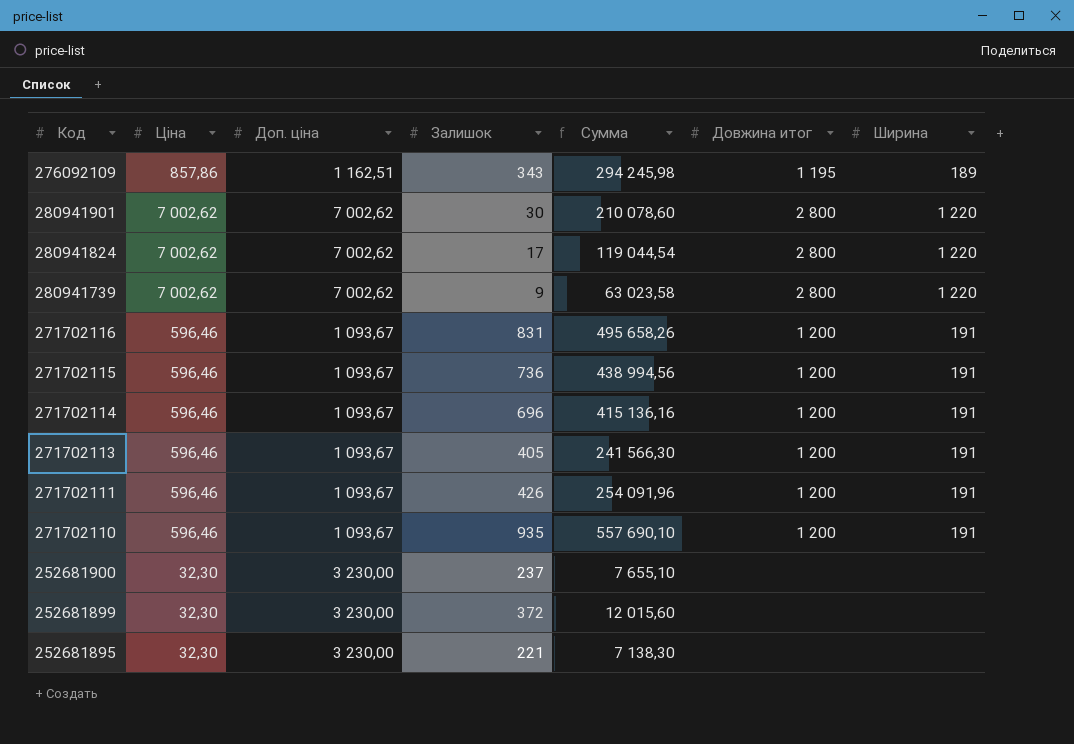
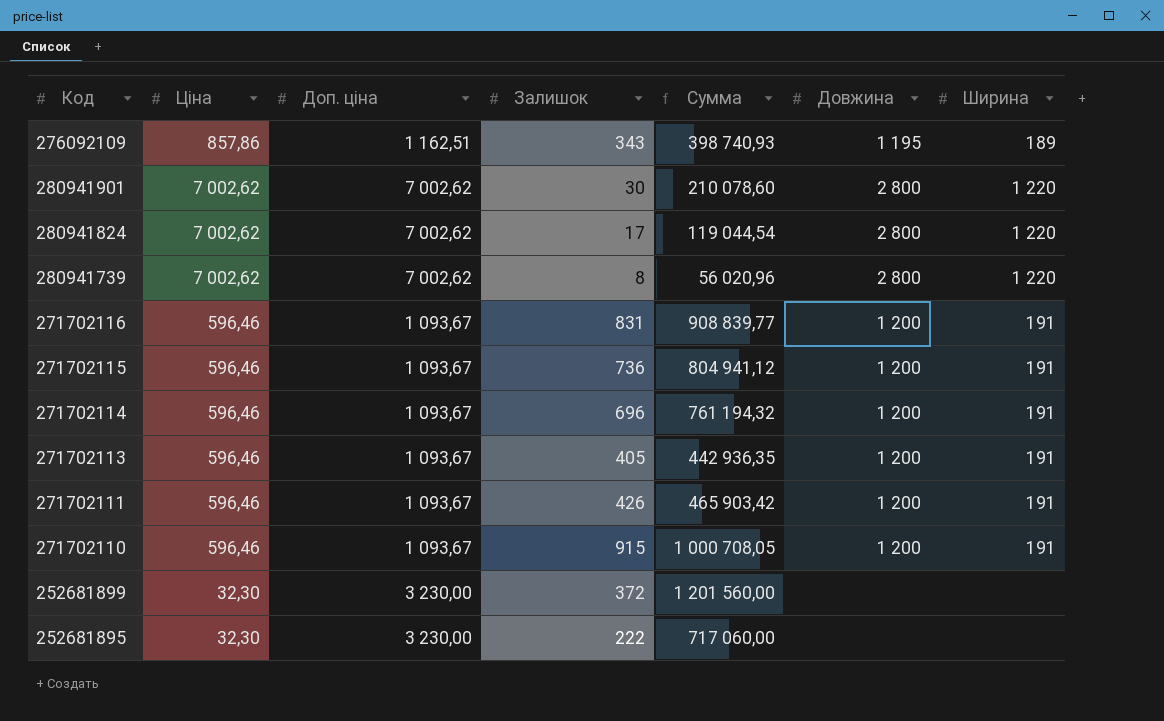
column Сумма | formula: [Ціна] * [Залишок] -> [Доп. ціна] * [Залишок]
column name: Довжина итог -> Довжина
row 252681900: 32,30 | 3 230,00 | 237 | 7 655,10 | none | none -> none
280941739 | Залишок: 9 -> 8
271702110 | Залишок: 935 -> 915
252681895 | Залишок: 221 -> 222

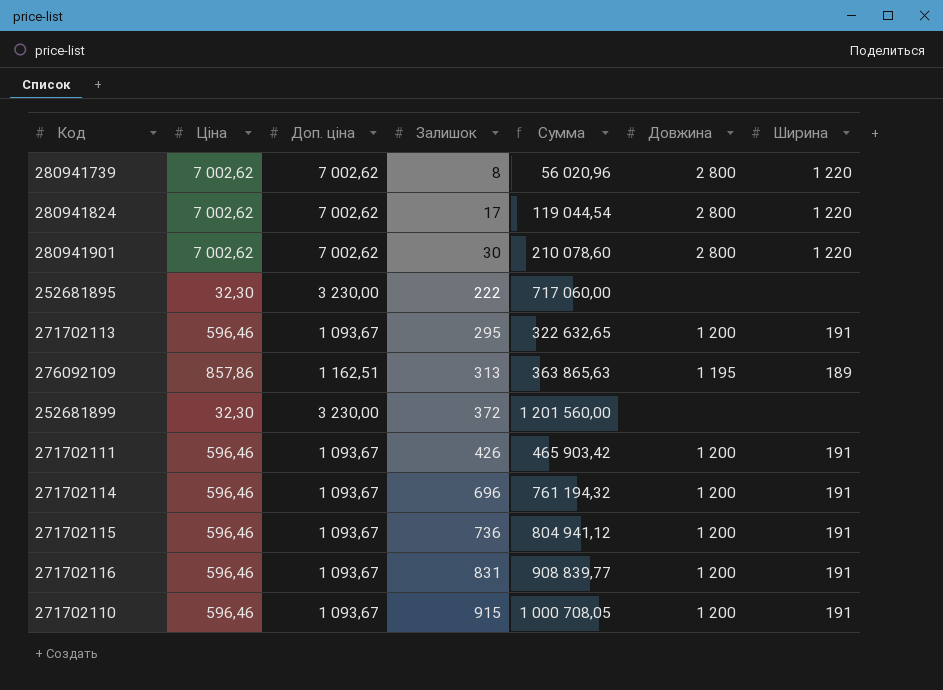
row order: none -> Залишок ascending
271702113 | Залишок: 405 -> 295
271702113 | Сумма: 442 936,35 -> 322 632,65
276092109 | Залишок: 343 -> 313
276092109 | Сумма: 398 740,93 -> 363 865,63

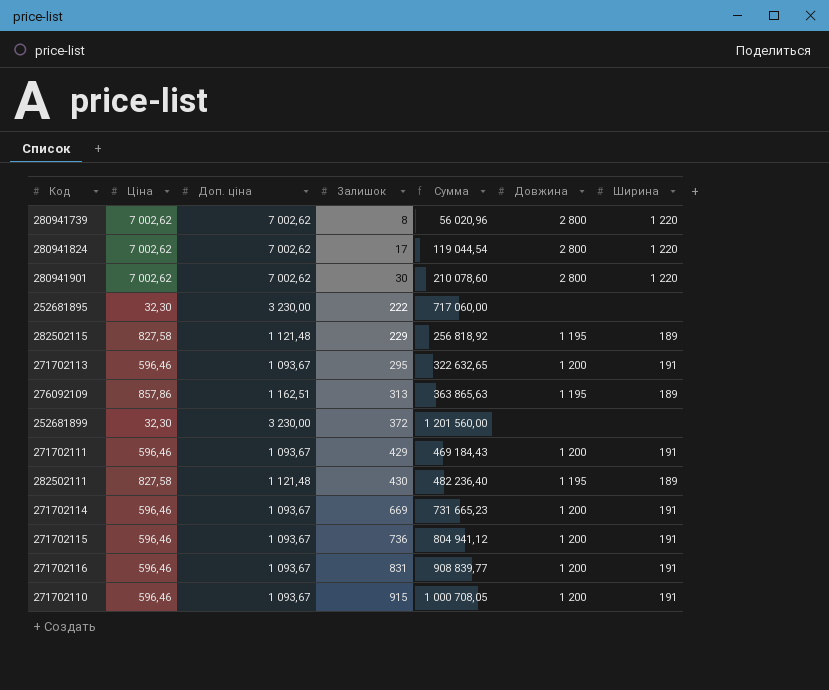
row 282502115: none -> 827,58 | 1 121,48 | 229 | 256 818,92 | 1 195 | 189
271702111 | Залишок: 426 -> 429
271702111 | Сумма: 465 903,42 -> 469 184,43
row 282502111: none -> 827,58 | 1 121,48 | 430 | 482 236,40 | 1 195 | 189
271702114 | Залишок: 696 -> 669
271702114 | Сумма: 761 194,32 -> 731 665,23

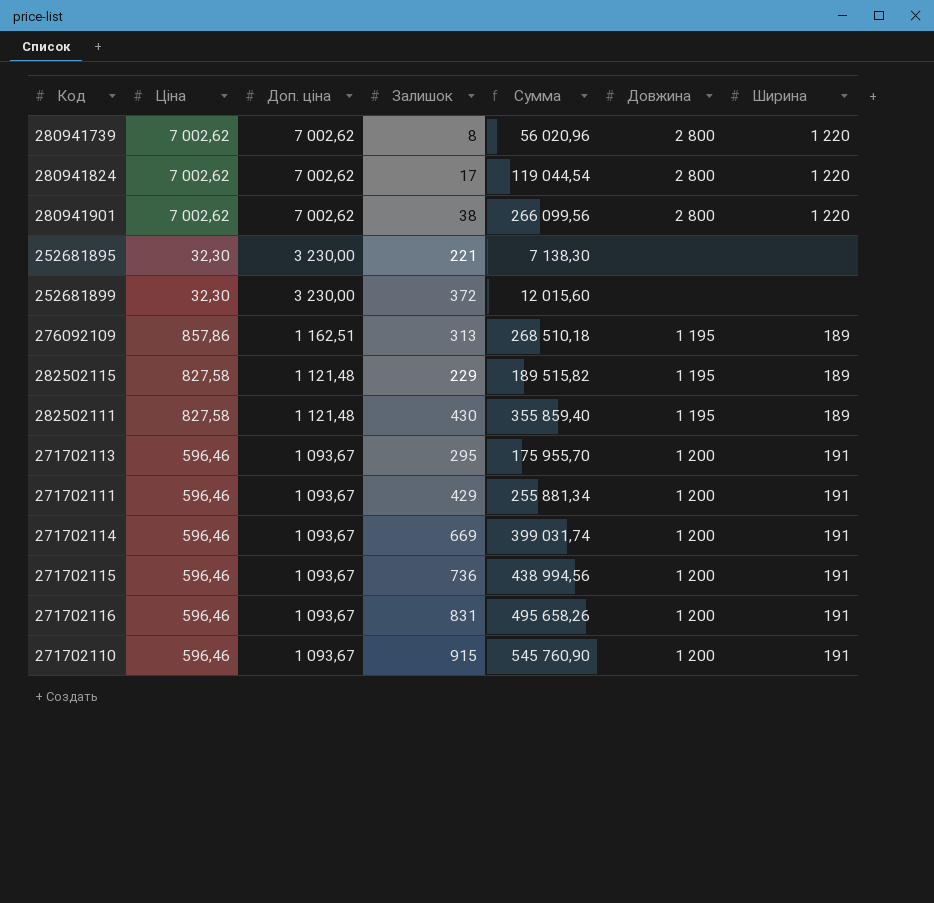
row order: Залишок ascending -> Доп. ціна descending
column Сумма | formula: [Доп. ціна] * [Залишок] -> [Ціна] * [Залишок]
280941901 | Залишок: 30 -> 38
252681895 | Залишок: 222 -> 221

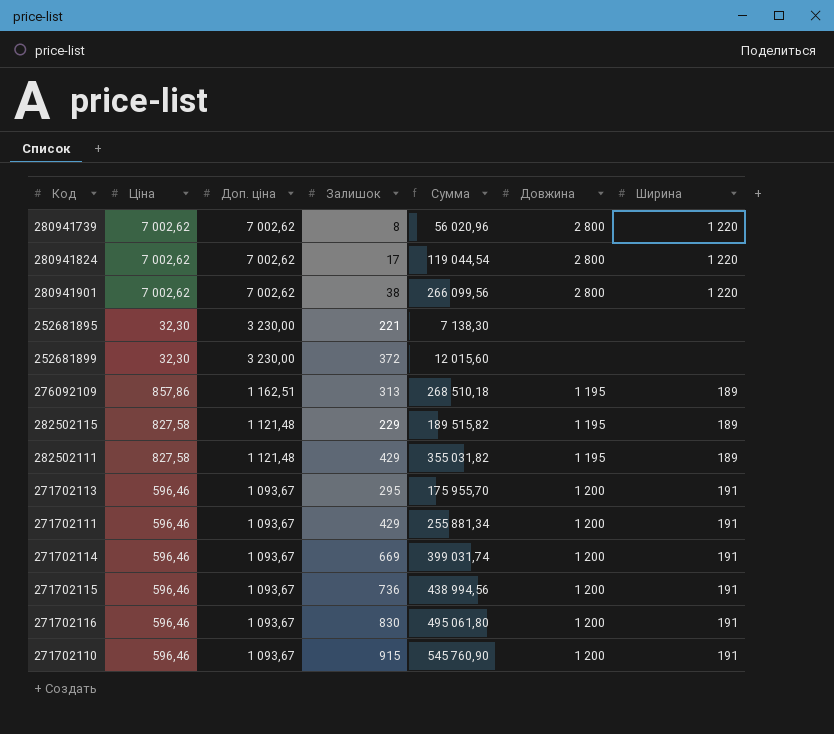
282502111 | Залишок: 430 -> 429
282502111 | Сумма: 355 859,40 -> 355 031,82
271702116 | Залишок: 831 -> 830
271702116 | Сумма: 495 658,26 -> 495 061,80

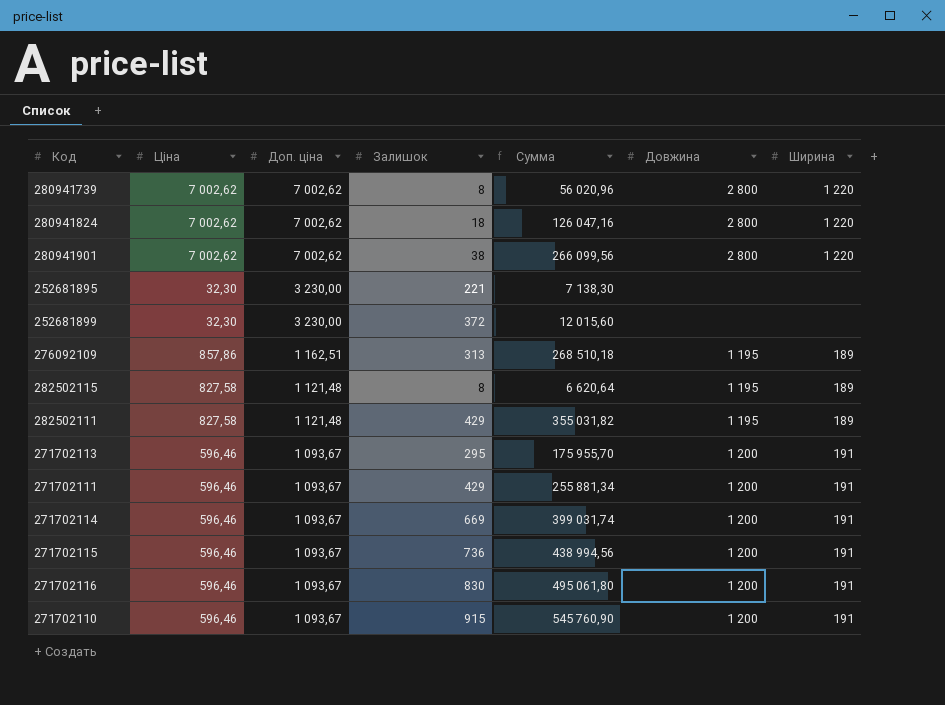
280941824 | Залишок: 17 -> 18
280941824 | Сумма: 119 044,54 -> 126 047,16
282502115 | Залишок: 229 -> 8
282502115 | Сумма: 189 515,82 -> 6 620,64

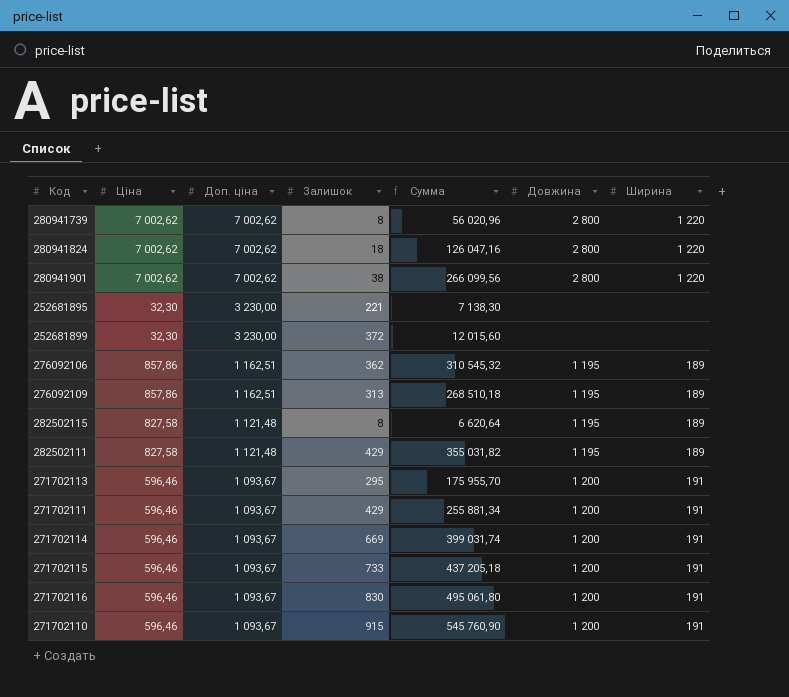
row 276092106: none -> 857,86 | 1 162,51 | 362 | 310 545,32 | 1 195 | 189
271702115 | Залишок: 736 -> 733
271702115 | Сумма: 438 994,56 -> 437 205,18

